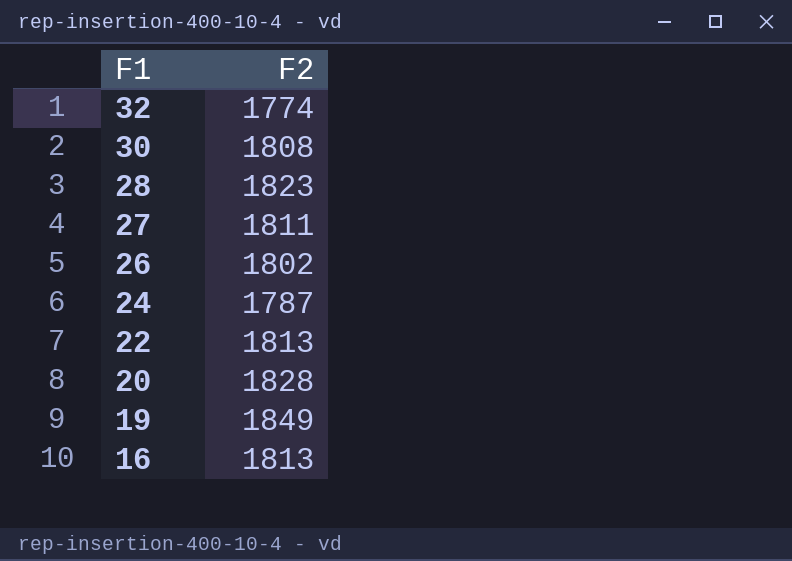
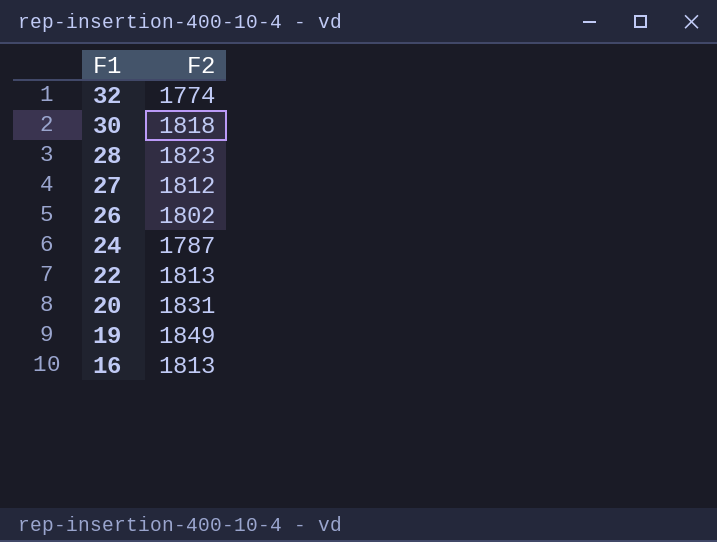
30 | F2: 1808 -> 1818
27 | F2: 1811 -> 1812
20 | F2: 1828 -> 1831

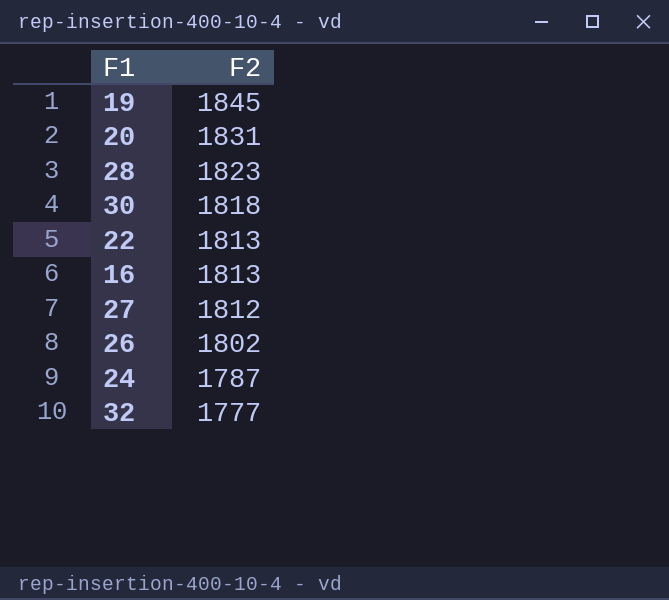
row order: F1 descending -> F2 descending
19 | F2: 1849 -> 1845
32 | F2: 1774 -> 1777

